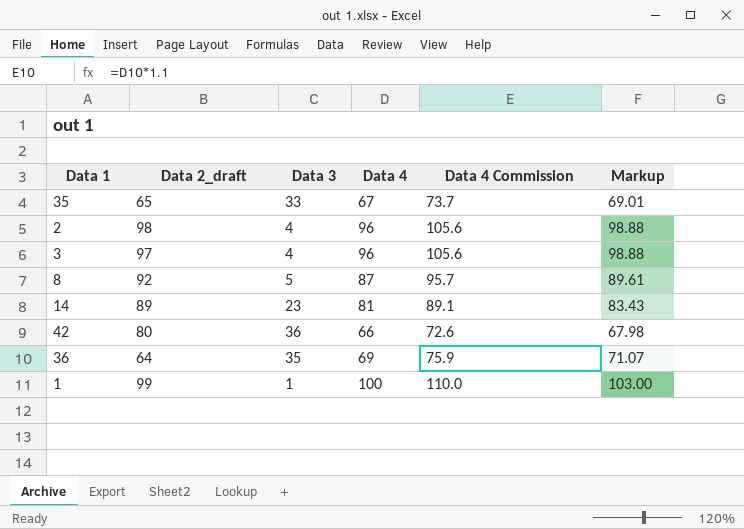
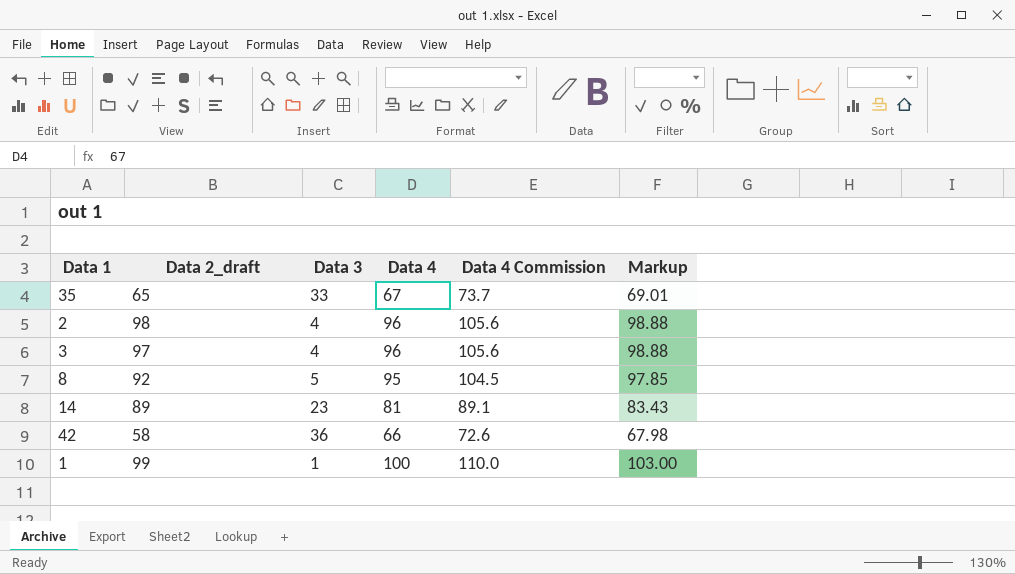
row 36: 64 | 35 | 69 | 75.9 | 71.07 -> none
8 | Data 4: 87 -> 95
8 | Data 4 Commission: 95.7 -> 104.5
8 | Markup: 89.61 -> 97.85
42 | Data 2_draft: 80 -> 58

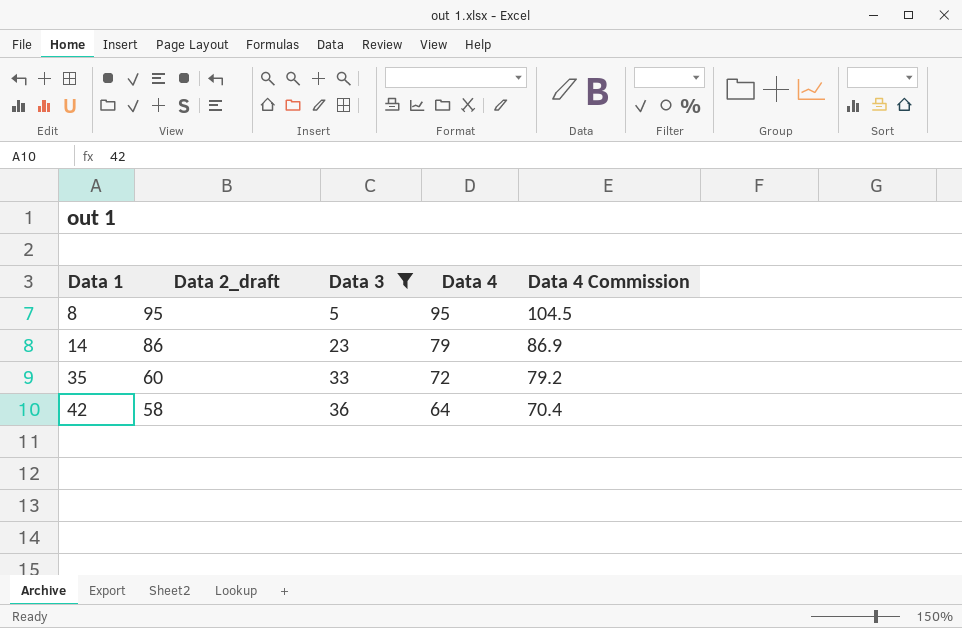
filter: none -> Data 3 >= 5
row order: none -> Data 1 ascending
column Markup | formula: [Data 4] * 1.03 -> none
8 | Data 2_draft: 92 -> 95
14 | Data 2_draft: 89 -> 86
14 | Data 4: 81 -> 79
14 | Data 4 Commission: 89.1 -> 86.9
35 | Data 2_draft: 65 -> 60
35 | Data 4: 67 -> 72
35 | Data 4 Commission: 73.7 -> 79.2
42 | Data 4: 66 -> 64
42 | Data 4 Commission: 72.6 -> 70.4

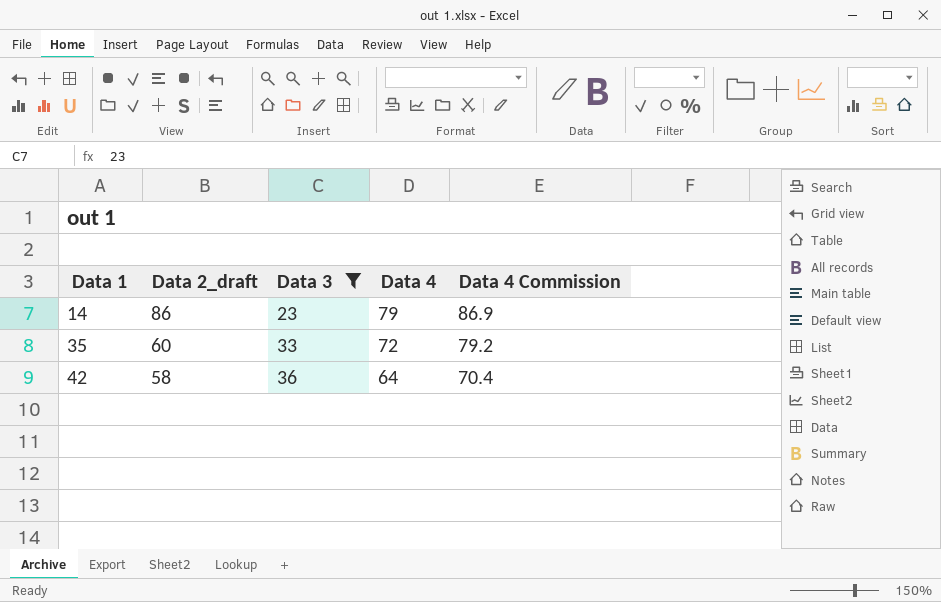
row 8: 95 | 5 | 95 | 104.5 -> none

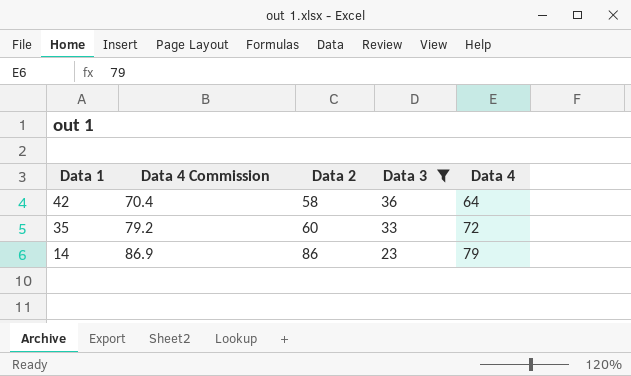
row order: Data 1 ascending -> Data 1 descending
column Data 4 Commission | position: 5 -> 2
column name: Data 2_draft -> Data 2

